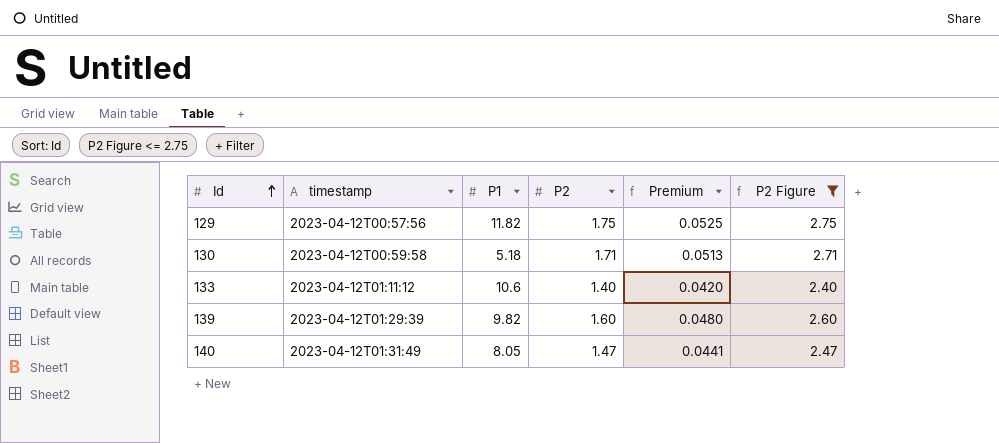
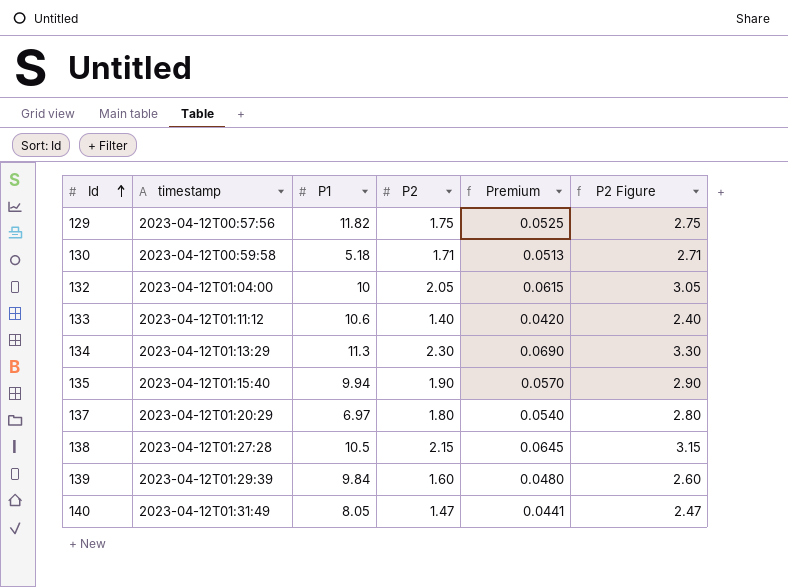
filter: P2 Figure <= 2.75 -> none
139 | P1: 9.82 -> 9.84

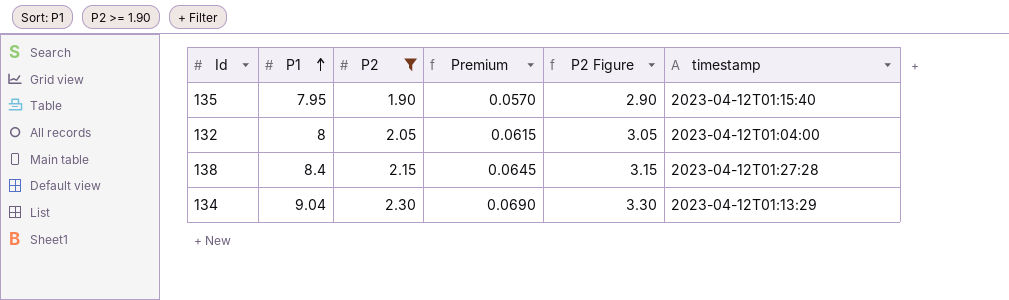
filter: none -> P2 >= 1.90
row order: Id ascending -> P1 ascending
column timestamp | position: 2 -> 6
135 | P1: 9.94 -> 7.95
132 | P1: 10 -> 8
138 | P1: 10.5 -> 8.4
134 | P1: 11.3 -> 9.04

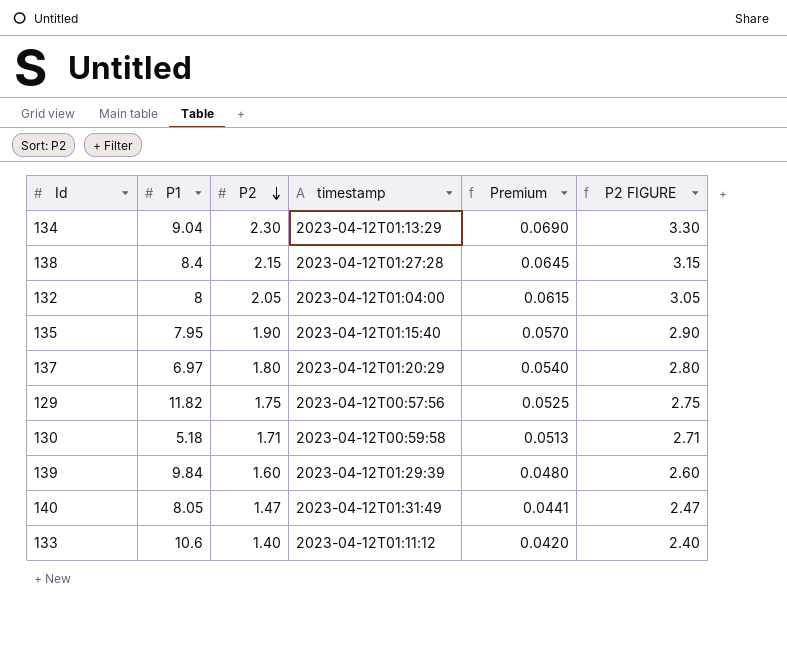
filter: P2 >= 1.90 -> none
row order: P1 ascending -> P2 descending
column timestamp | position: 6 -> 4
column name: P2 Figure -> P2 FIGURE

